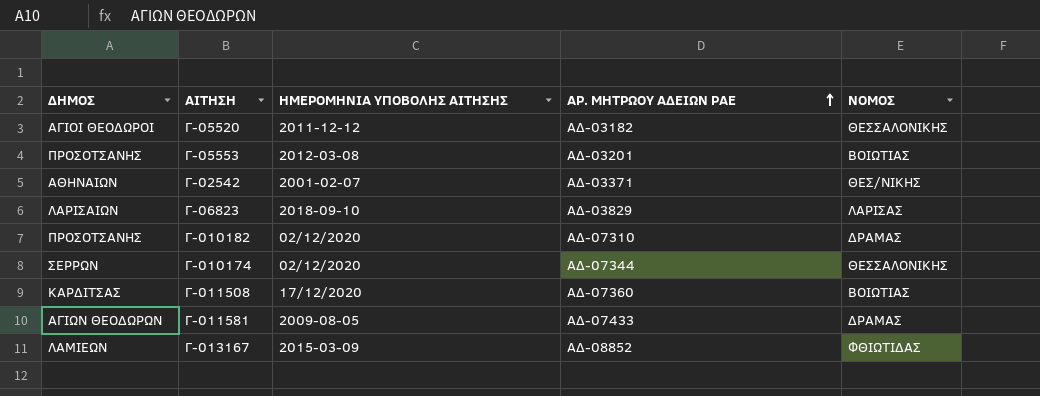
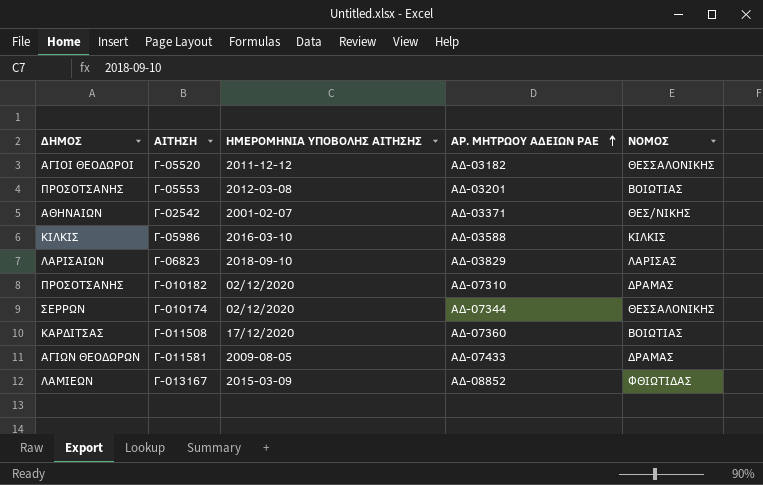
row Γ-05986: none -> ΚΙΛΚΙΣ | 2016-03-10 | ΑΔ-03588 | ΚΙΛΚΙΣ

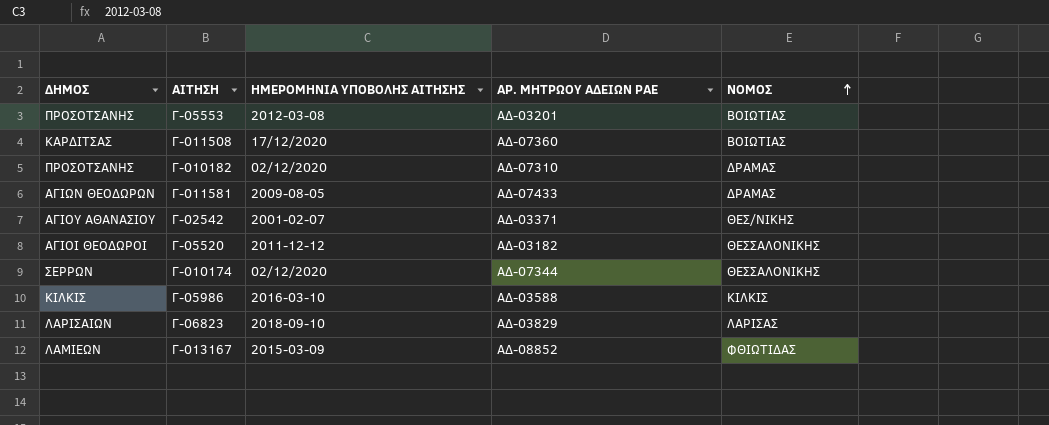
row order: ΑΡ. ΜΗΤΡΩΟΥ ΑΔΕΙΩΝ ΡΑΕ ascending -> ΝΟΜΟΣ ascending
Γ-02542 | ΔΗΜΟΣ: ΑΘΗΝΑΙΩΝ -> ΑΓΙΟΥ ΑΘΑΝΑΣΙΟΥ

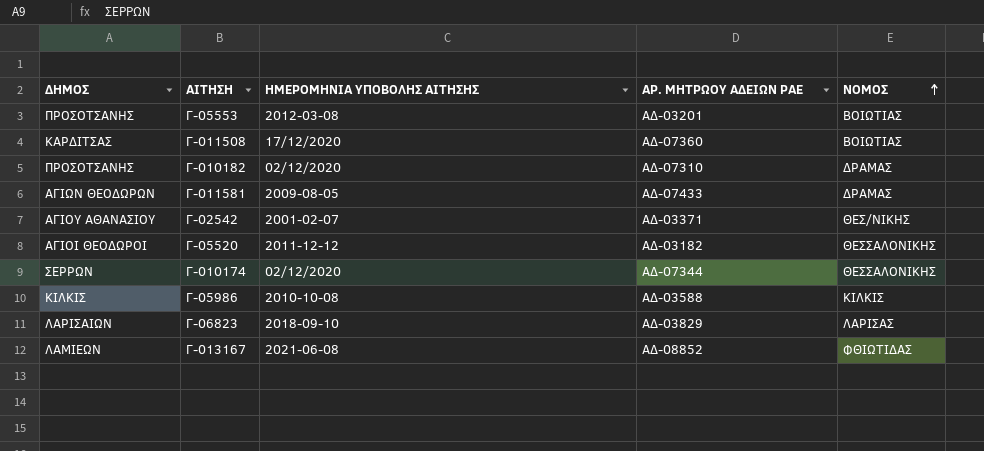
Γ-05986 | ΗΜΕΡΟΜΗΝΙΑ ΥΠΟΒΟΛΗΣ ΑΙΤΗΣΗΣ: 2016-03-10 -> 2010-10-08
Γ-013167 | ΗΜΕΡΟΜΗΝΙΑ ΥΠΟΒΟΛΗΣ ΑΙΤΗΣΗΣ: 2015-03-09 -> 2021-06-08

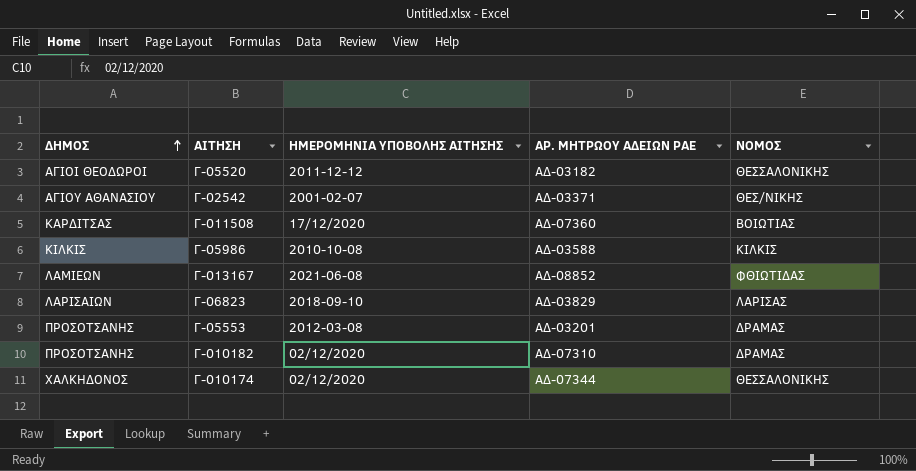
row order: ΝΟΜΟΣ ascending -> ΔΗΜΟΣ ascending
row Γ-011581: ΑΓΙΩΝ ΘΕΟΔΩΡΩΝ | 2009-08-05 | ΑΔ-07433 | ΔΡΑΜΑΣ -> none
Γ-05553 | ΝΟΜΟΣ: ΒΟΙΩΤΙΑΣ -> ΔΡΑΜΑΣ
Γ-010174 | ΔΗΜΟΣ: ΣΕΡΡΩΝ -> ΧΑΛΚΗΔΟΝΟΣ

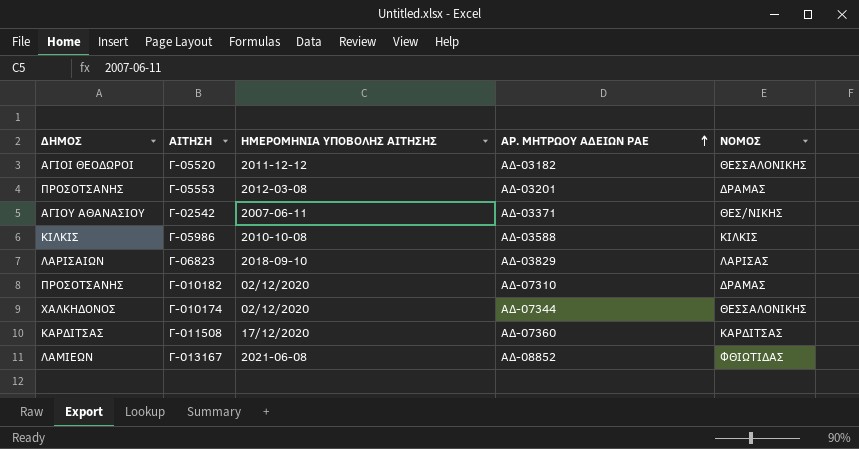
row order: ΔΗΜΟΣ ascending -> ΑΡ. ΜΗΤΡΩΟΥ ΑΔΕΙΩΝ ΡΑΕ ascending
Γ-02542 | ΗΜΕΡΟΜΗΝΙΑ ΥΠΟΒΟΛΗΣ ΑΙΤΗΣΗΣ: 2001-02-07 -> 2007-06-11
Γ-011508 | ΝΟΜΟΣ: ΒΟΙΩΤΙΑΣ -> ΚΑΡΔΙΤΣΑΣ

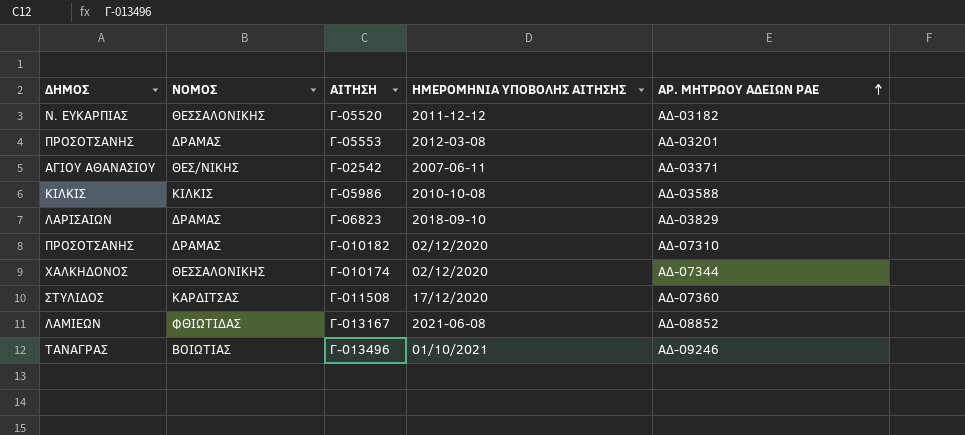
column ΝΟΜΟΣ | position: 5 -> 2
Γ-05520 | ΔΗΜΟΣ: ΑΓΙΟΙ ΘΕΟΔΩΡΟΙ -> Ν. ΕΥΚΑΡΠΙΑΣ
Γ-06823 | ΝΟΜΟΣ: ΛΑΡΙΣΑΣ -> ΔΡΑΜΑΣ
Γ-011508 | ΔΗΜΟΣ: ΚΑΡΔΙΤΣΑΣ -> ΣΤΥΛΙΔΟΣ
row Γ-013496: none -> ΤΑΝΑΓΡΑΣ | ΒΟΙΩΤΙΑΣ | 01/10/2021 | ΑΔ-09246

